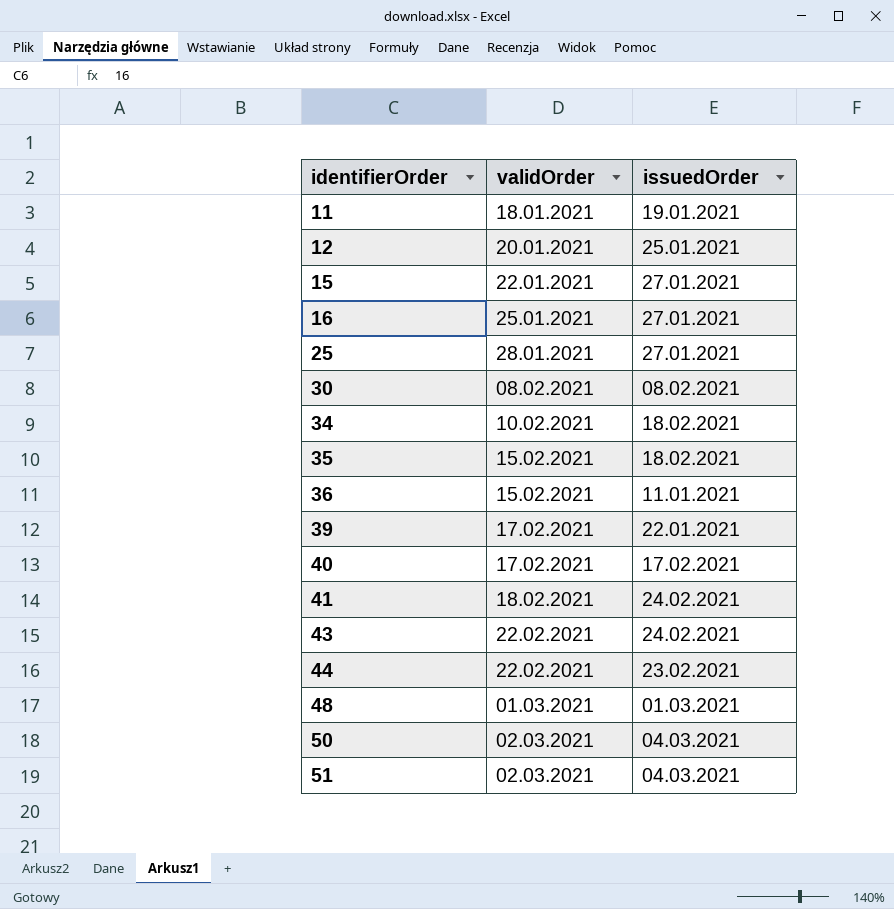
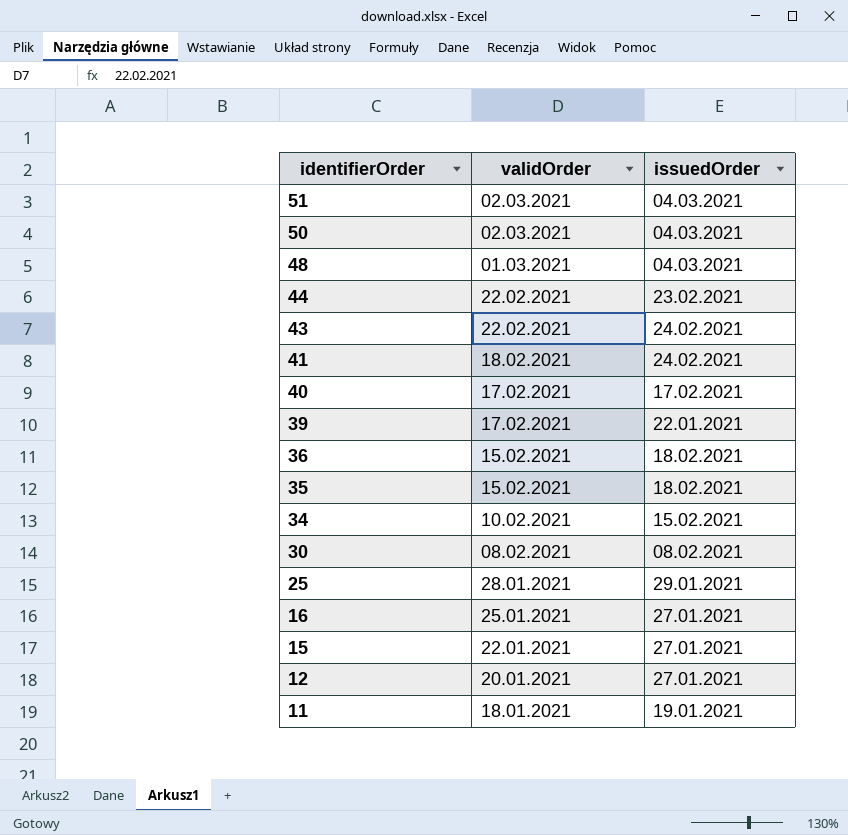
row order: identifierOrder ascending -> identifierOrder descending
48 | issuedOrder: 01.03.2021 -> 04.03.2021
36 | issuedOrder: 11.01.2021 -> 18.02.2021
34 | issuedOrder: 18.02.2021 -> 15.02.2021
25 | issuedOrder: 27.01.2021 -> 29.01.2021
12 | issuedOrder: 25.01.2021 -> 27.01.2021

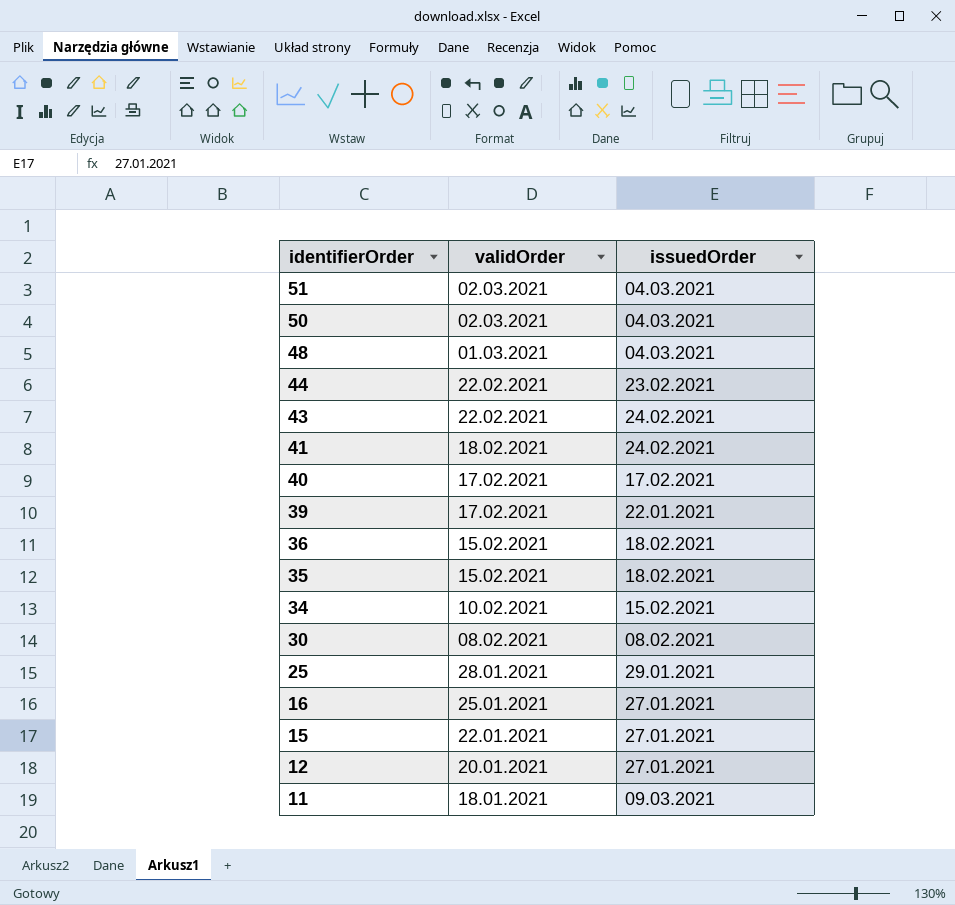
11 | issuedOrder: 19.01.2021 -> 09.03.2021

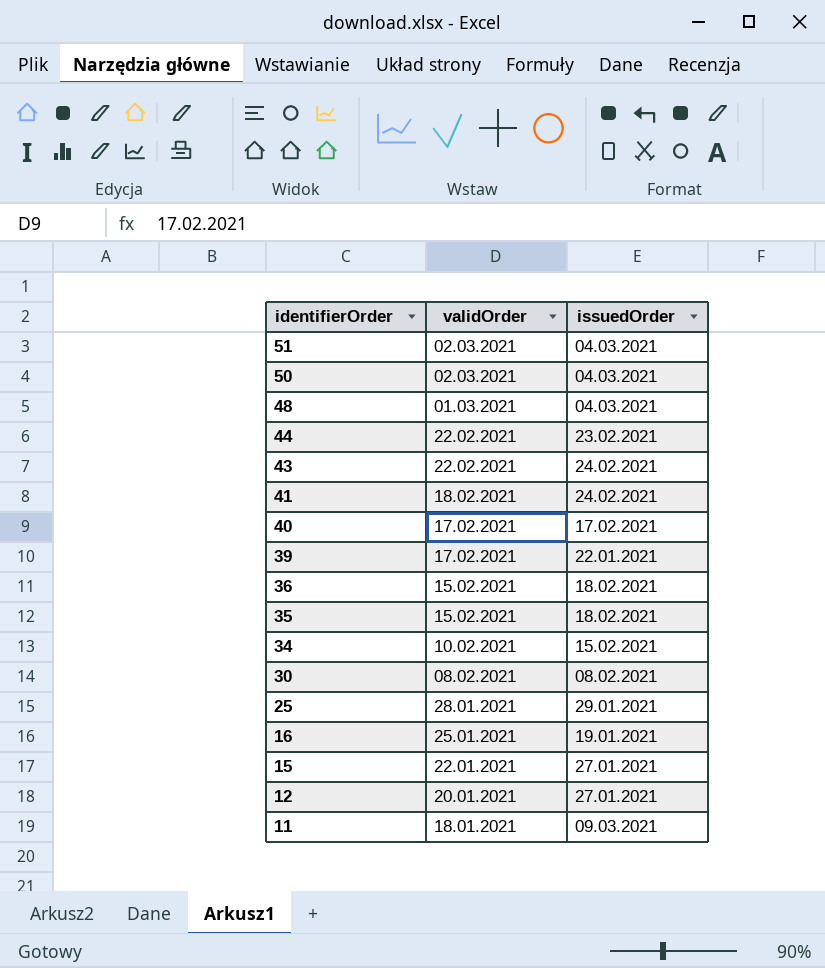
16 | issuedOrder: 27.01.2021 -> 19.01.2021

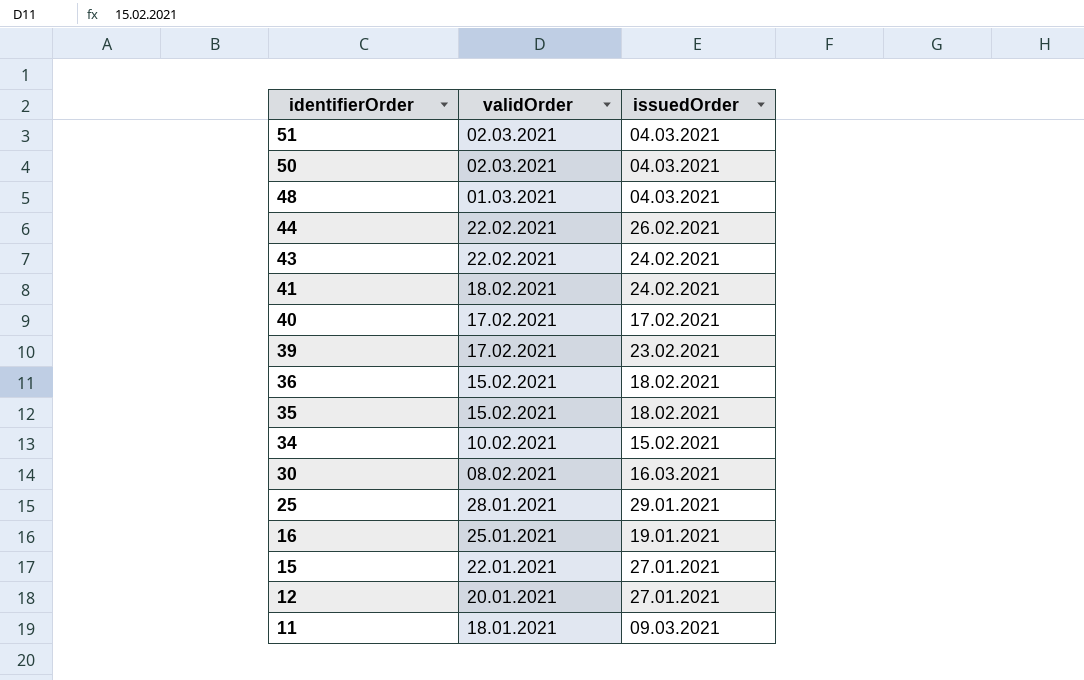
44 | issuedOrder: 23.02.2021 -> 26.02.2021
39 | issuedOrder: 22.01.2021 -> 23.02.2021
30 | issuedOrder: 08.02.2021 -> 16.03.2021

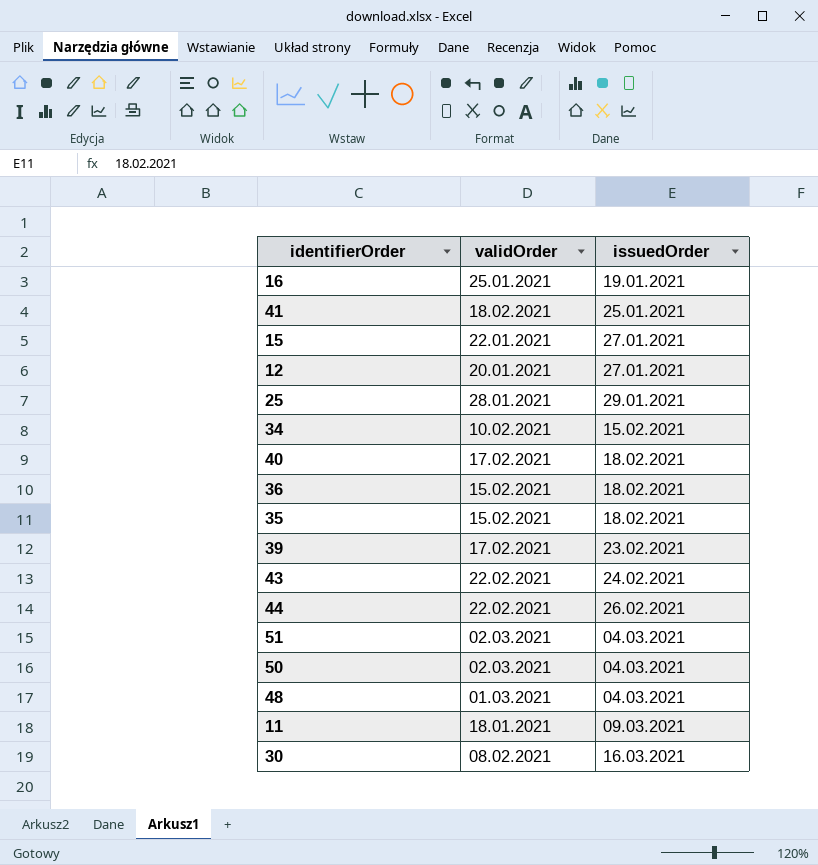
row order: identifierOrder descending -> issuedOrder ascending
41 | issuedOrder: 24.02.2021 -> 25.01.2021
40 | issuedOrder: 17.02.2021 -> 18.02.2021

